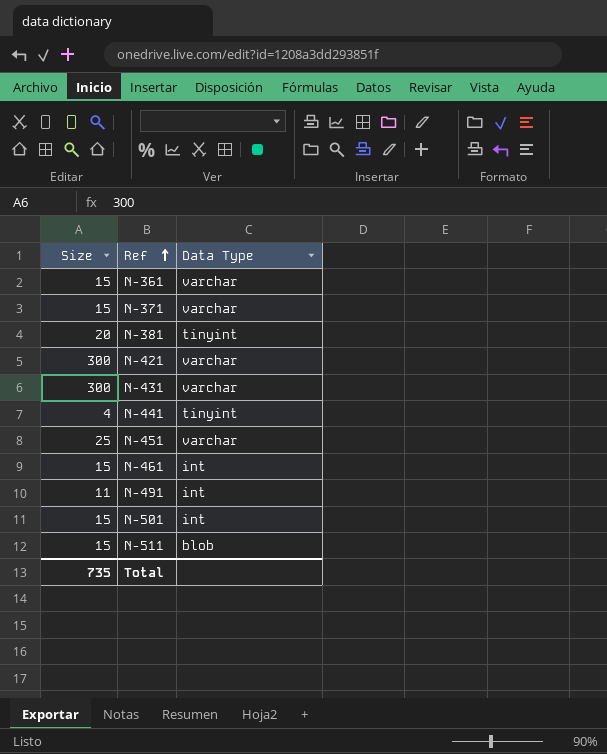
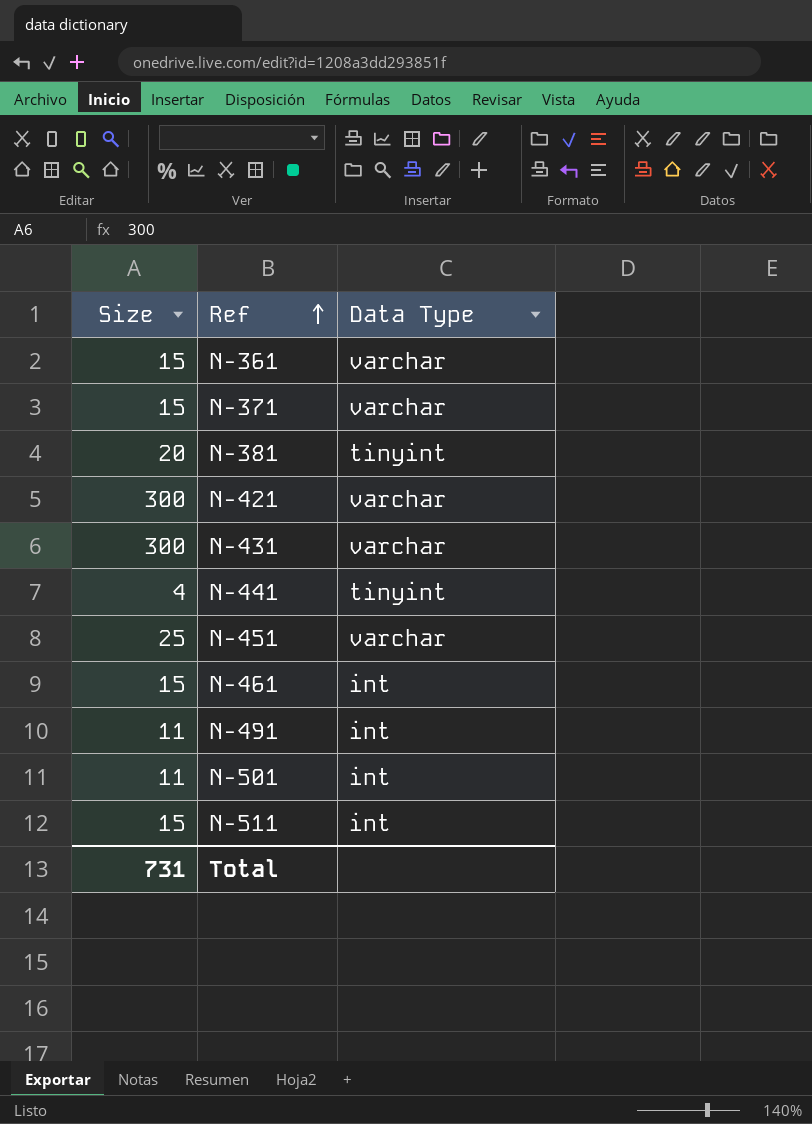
N-501 | Size: 15 -> 11
N-511 | Data Type: blob -> int
Total | Size: 735 -> 731

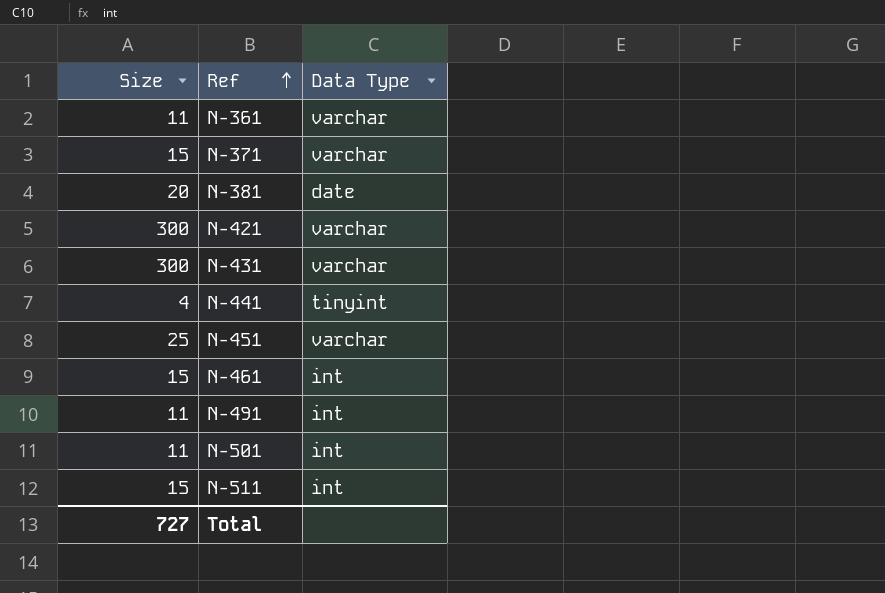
N-361 | Size: 15 -> 11
N-381 | Data Type: tinyint -> date
Total | Size: 731 -> 727

